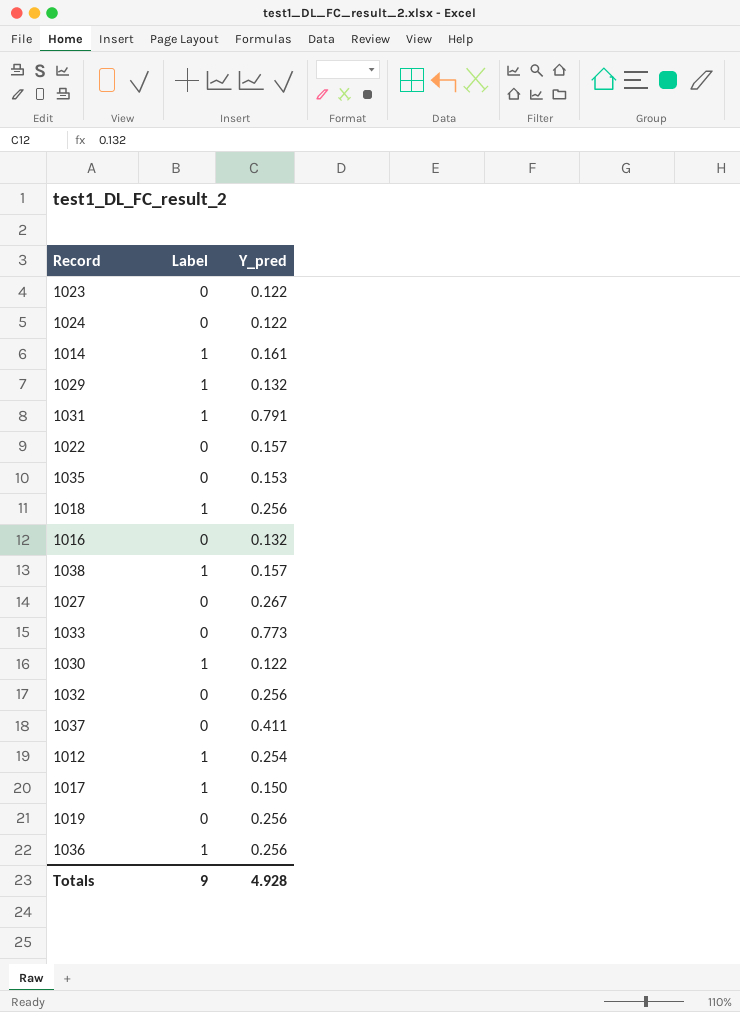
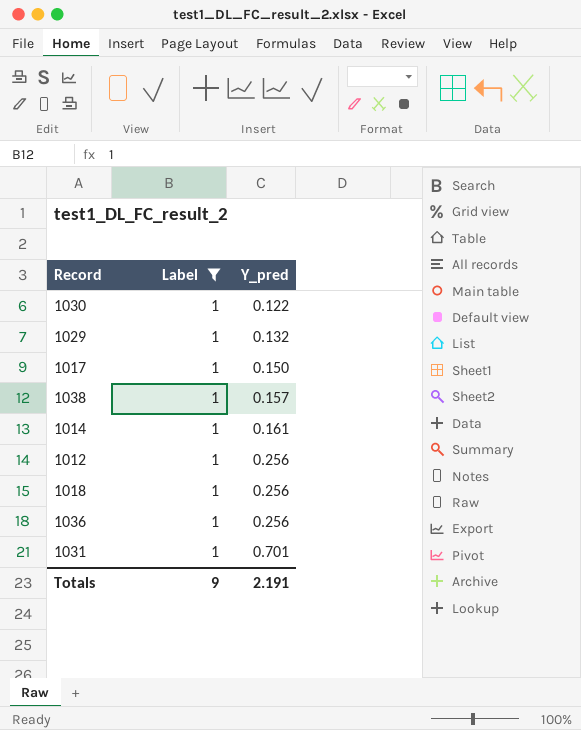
filter: none -> Label = 1
row order: none -> Y_pred ascending
1012 | Y_pred: 0.254 -> 0.256
1031 | Y_pred: 0.791 -> 0.701
Totals | Y_pred: 4.928 -> 2.191

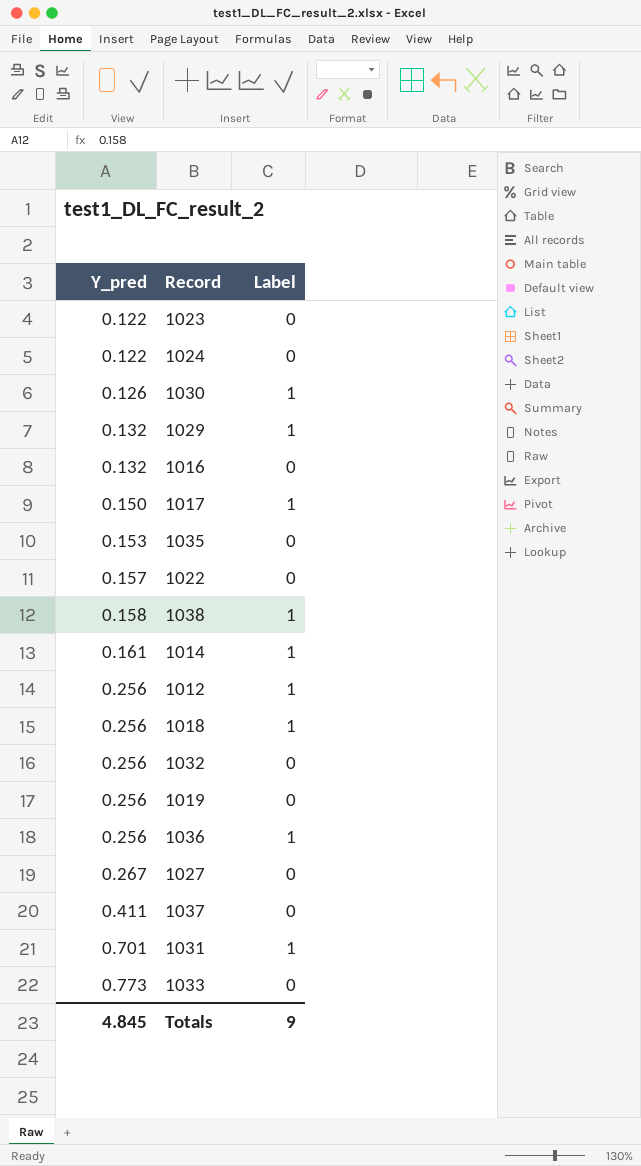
filter: Label = 1 -> none
column Y_pred | position: 3 -> 1
1030 | Y_pred: 0.122 -> 0.126
1038 | Y_pred: 0.157 -> 0.158
Totals | Y_pred: 2.191 -> 4.845

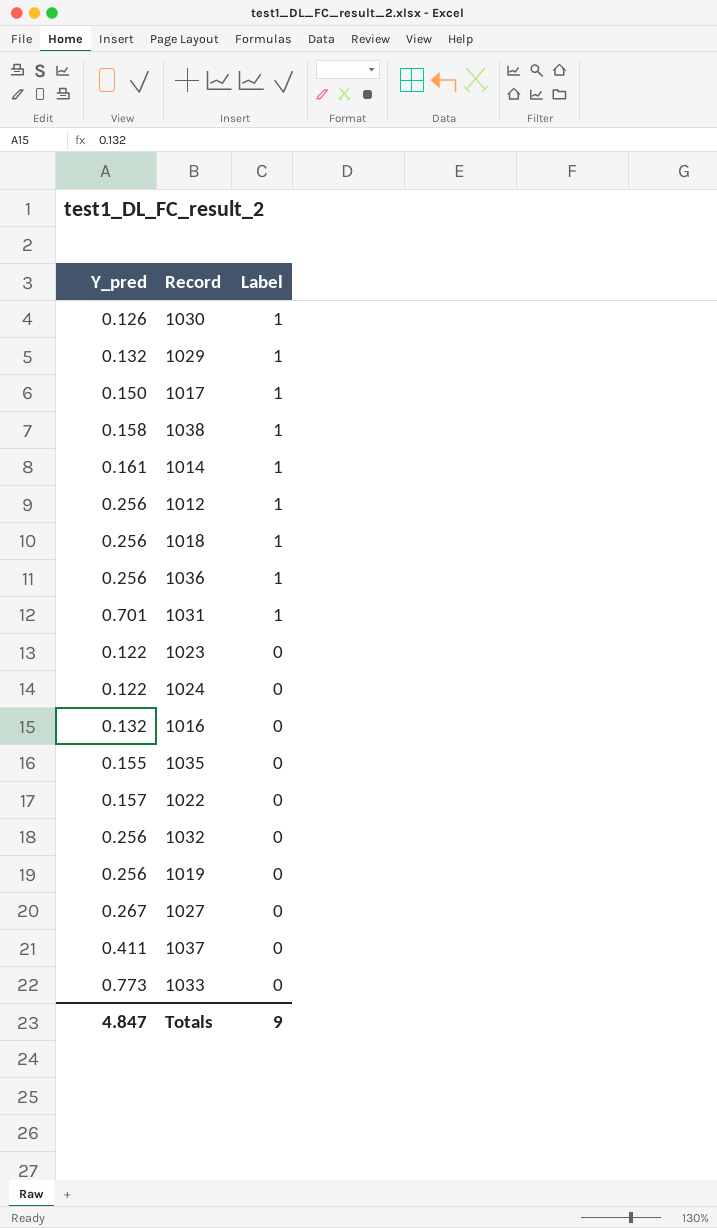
row order: Y_pred ascending -> Label descending
1035 | Y_pred: 0.153 -> 0.155
Totals | Y_pred: 4.845 -> 4.847

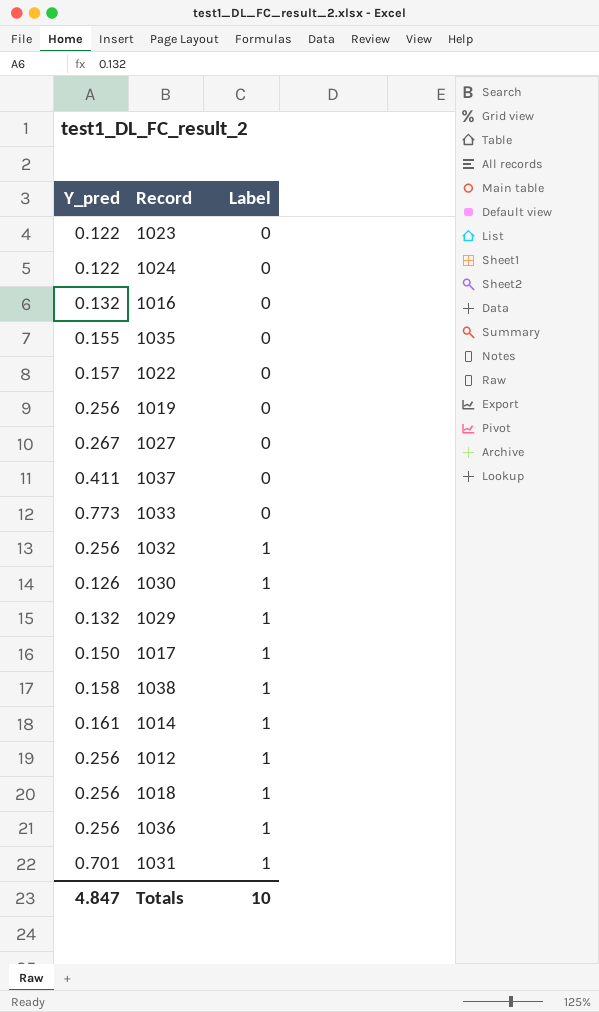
row order: Label descending -> Label ascending
1032 | Label: 0 -> 1
Totals | Label: 9 -> 10

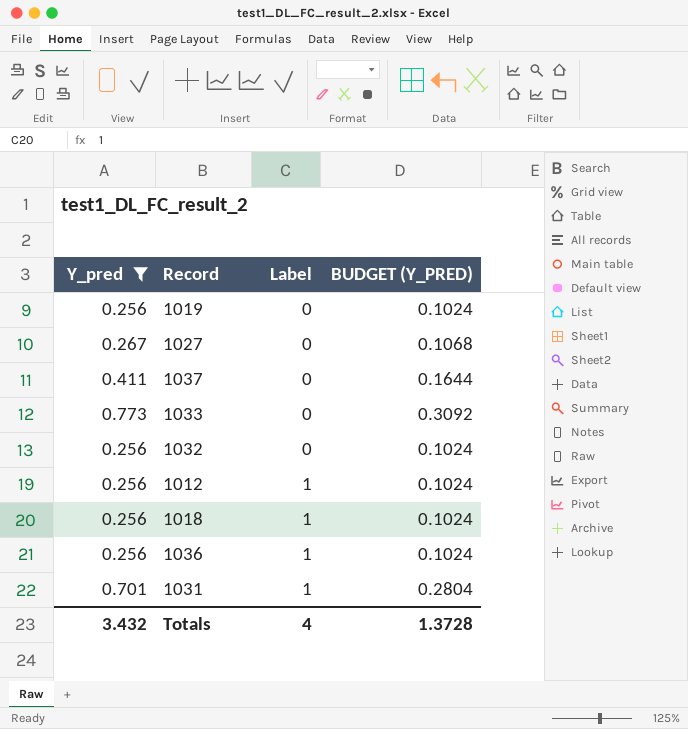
filter: none -> Y_pred >= 0.256
column BUDGET (Y_PRED) | formula: none -> [Y_pred] * 0.4
1032 | Label: 1 -> 0
Totals | Y_pred: 4.847 -> 3.432
Totals | Label: 10 -> 4

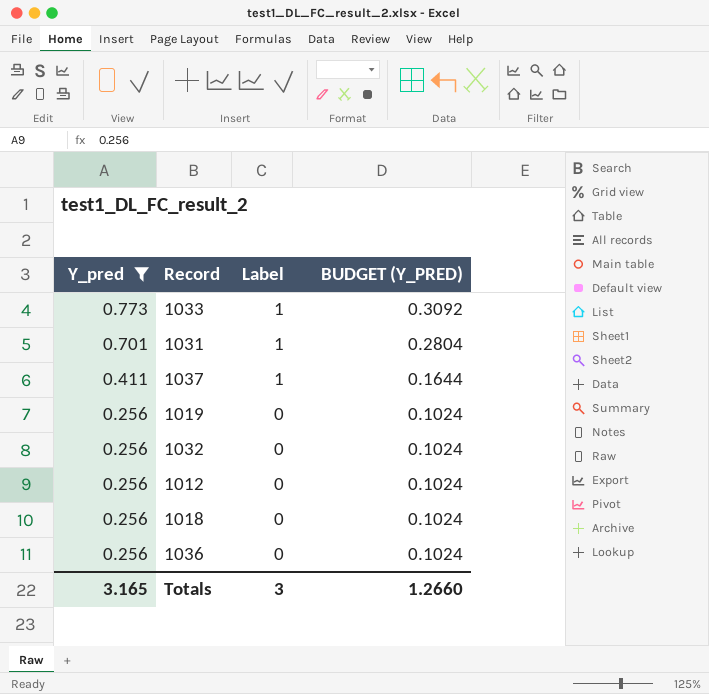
row order: Label ascending -> Y_pred descending
row 1027: 0.267 | 0 | 0.1068 -> none
1033 | Label: 0 -> 1
1037 | Label: 0 -> 1
1012 | Label: 1 -> 0
1018 | Label: 1 -> 0
1036 | Label: 1 -> 0
Totals | Y_pred: 3.432 -> 3.165
Totals | Label: 4 -> 3
Totals | BUDGET (Y_PRED): 1.3728 -> 1.2660

